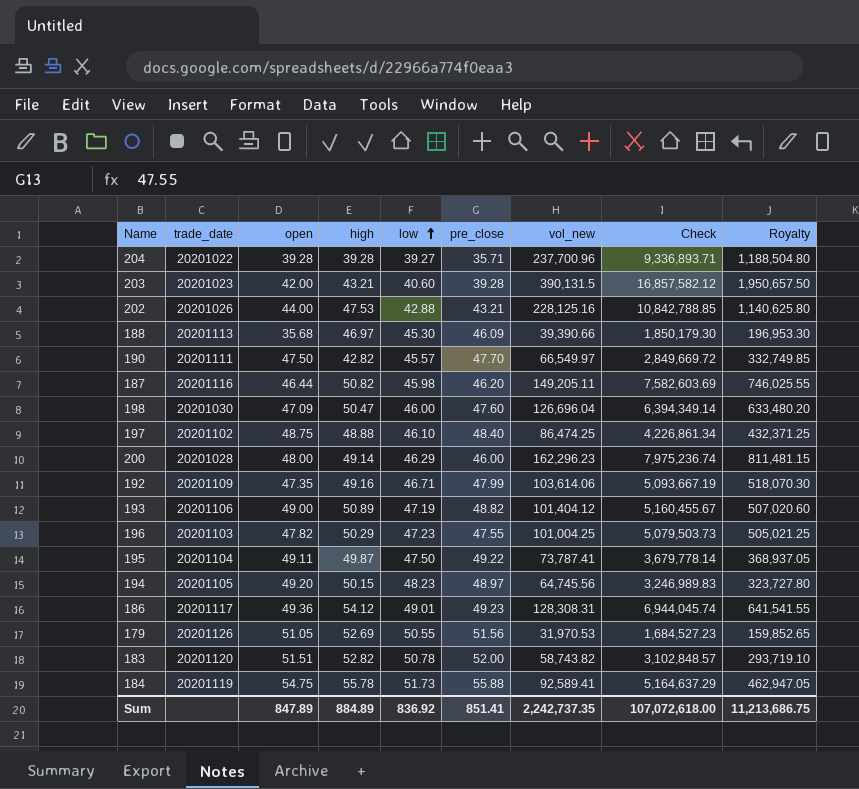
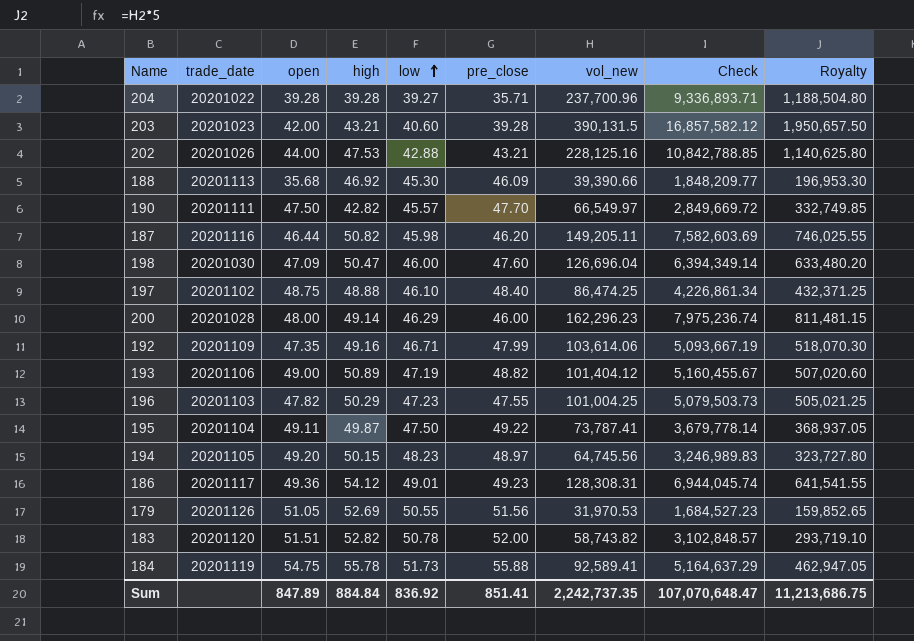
188 | high: 46.97 -> 46.92
188 | Check: 1,850,179.30 -> 1,848,209.77
Sum | high: 884.89 -> 884.84
Sum | Check: 107,072,618.00 -> 107,070,648.47

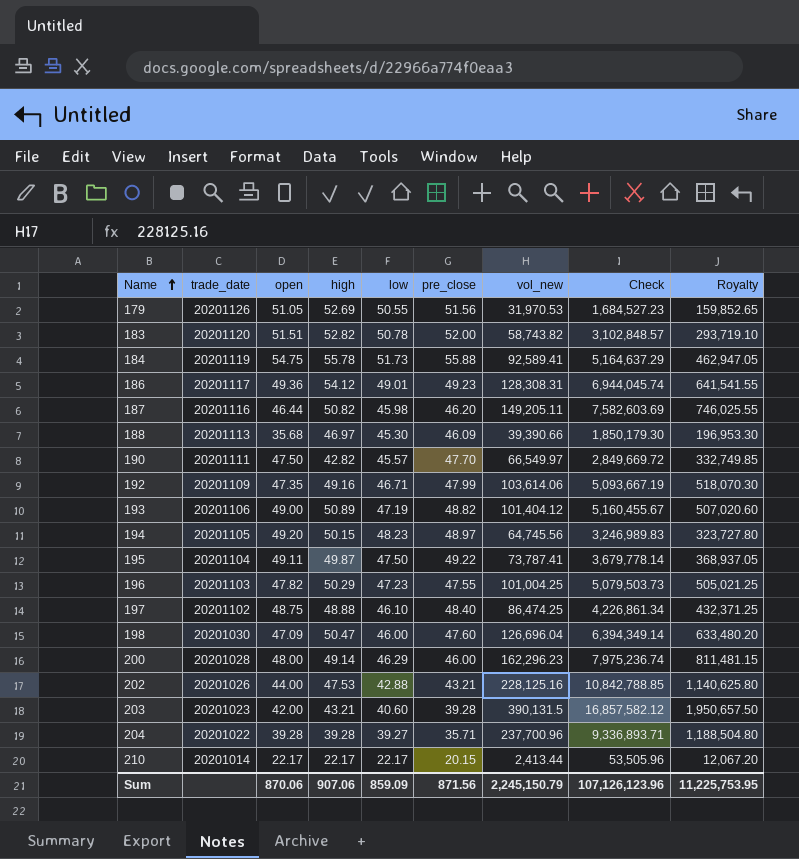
row order: low ascending -> Name ascending
188 | high: 46.92 -> 46.97
188 | Check: 1,848,209.77 -> 1,850,179.30
row 210: none -> 20201014 | 22.17 | 22.17 | 22.17 | 20.15 | 2,413.44 | 53,505.96 | 12,067.20
Sum | open: 847.89 -> 870.06
Sum | high: 884.84 -> 907.06
Sum | low: 836.92 -> 859.09
Sum | pre_close: 851.41 -> 871.56
Sum | vol_new: 2,242,737.35 -> 2,245,150.79
Sum | Check: 107,070,648.47 -> 107,126,123.96
Sum | Royalty: 11,213,686.75 -> 11,225,753.95

